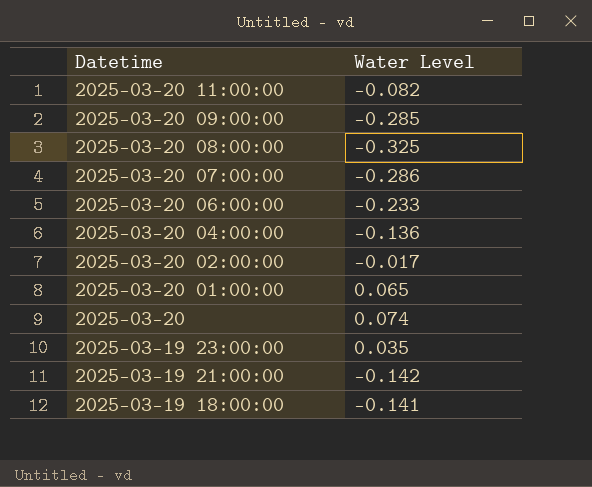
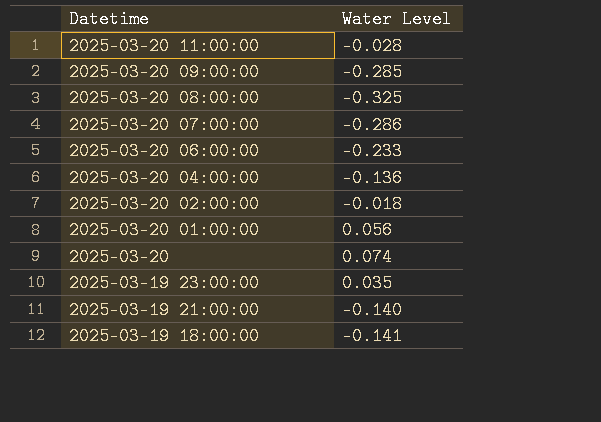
2025-03-20 11:00:00 | Water Level: -0.082 -> -0.028
2025-03-20 02:00:00 | Water Level: -0.017 -> -0.018
2025-03-20 01:00:00 | Water Level: 0.065 -> 0.056
2025-03-19 21:00:00 | Water Level: -0.142 -> -0.140

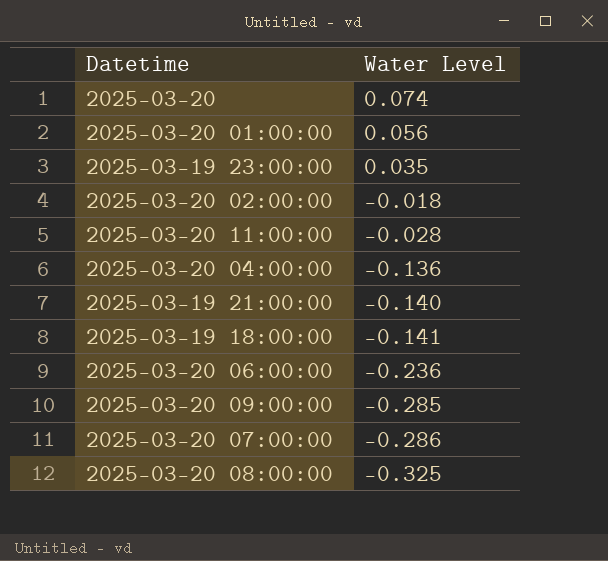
row order: Datetime descending -> Water Level descending
2025-03-20 06:00:00 | Water Level: -0.233 -> -0.236

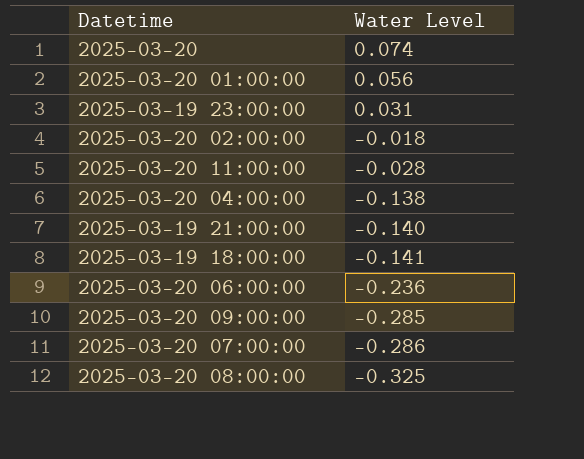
2025-03-19 23:00:00 | Water Level: 0.035 -> 0.031
2025-03-20 04:00:00 | Water Level: -0.136 -> -0.138

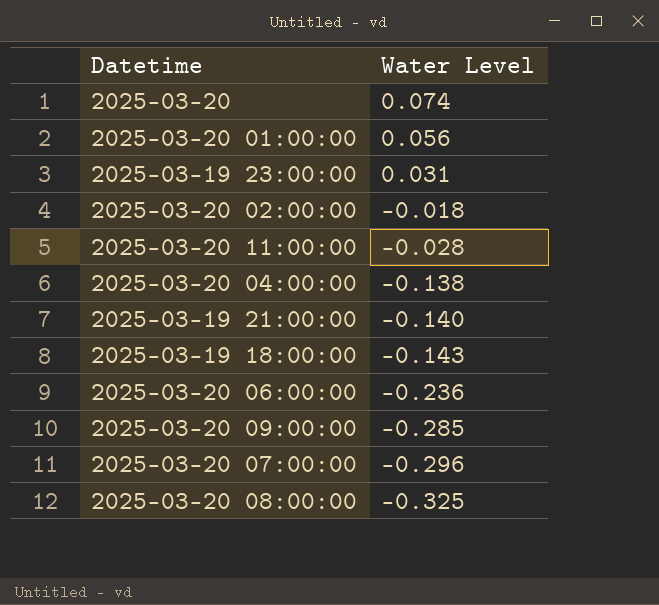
2025-03-19 18:00:00 | Water Level: -0.141 -> -0.143
2025-03-20 07:00:00 | Water Level: -0.286 -> -0.296

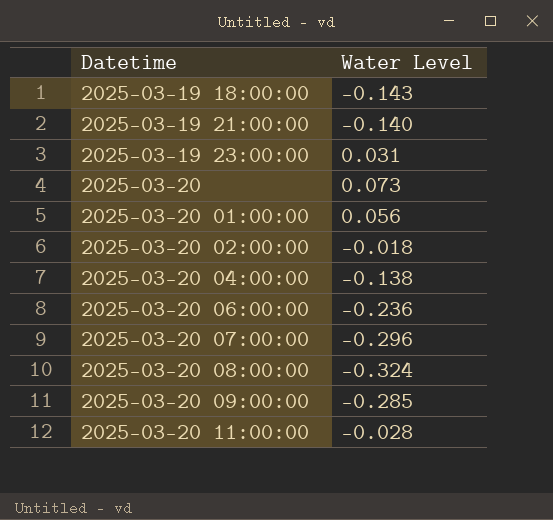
row order: Water Level descending -> Datetime ascending
2025-03-20 | Water Level: 0.074 -> 0.073
2025-03-20 08:00:00 | Water Level: -0.325 -> -0.324

